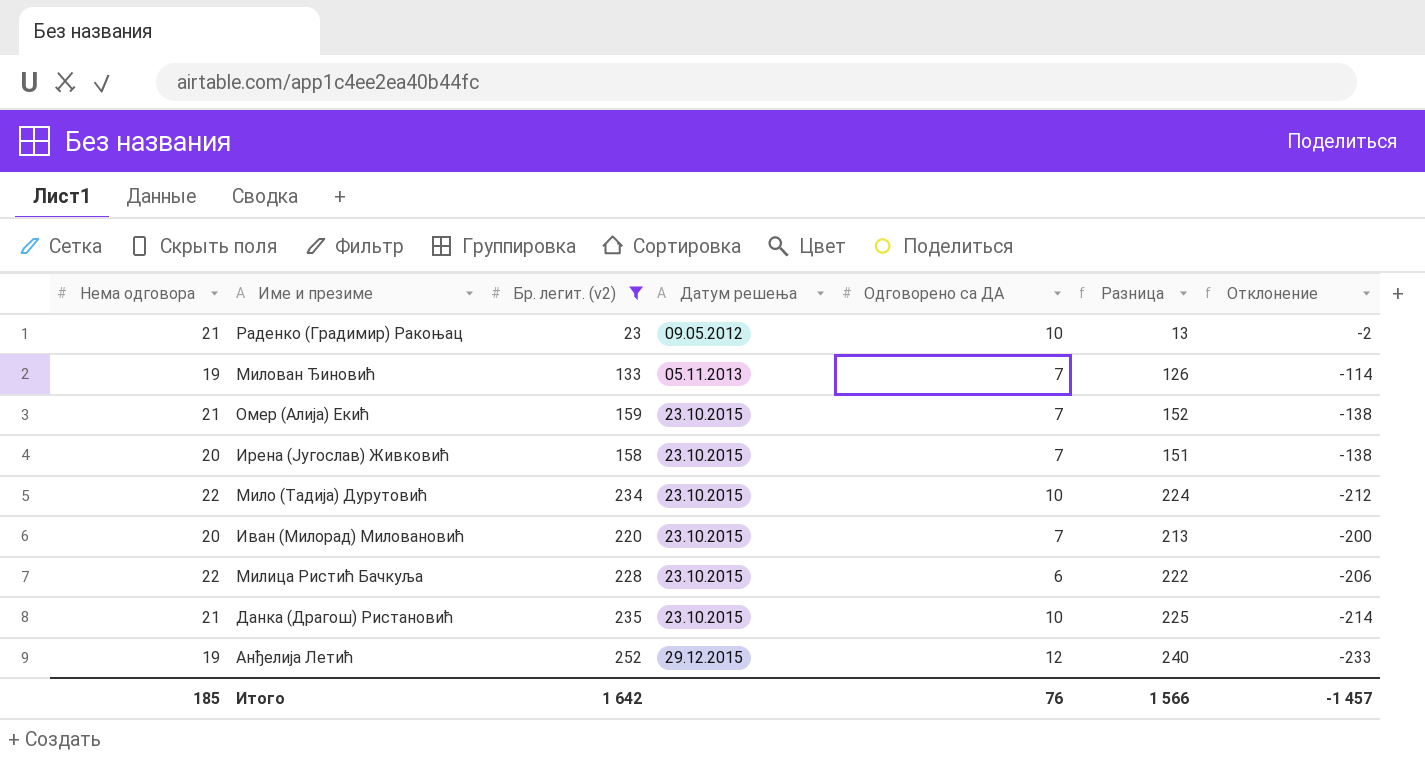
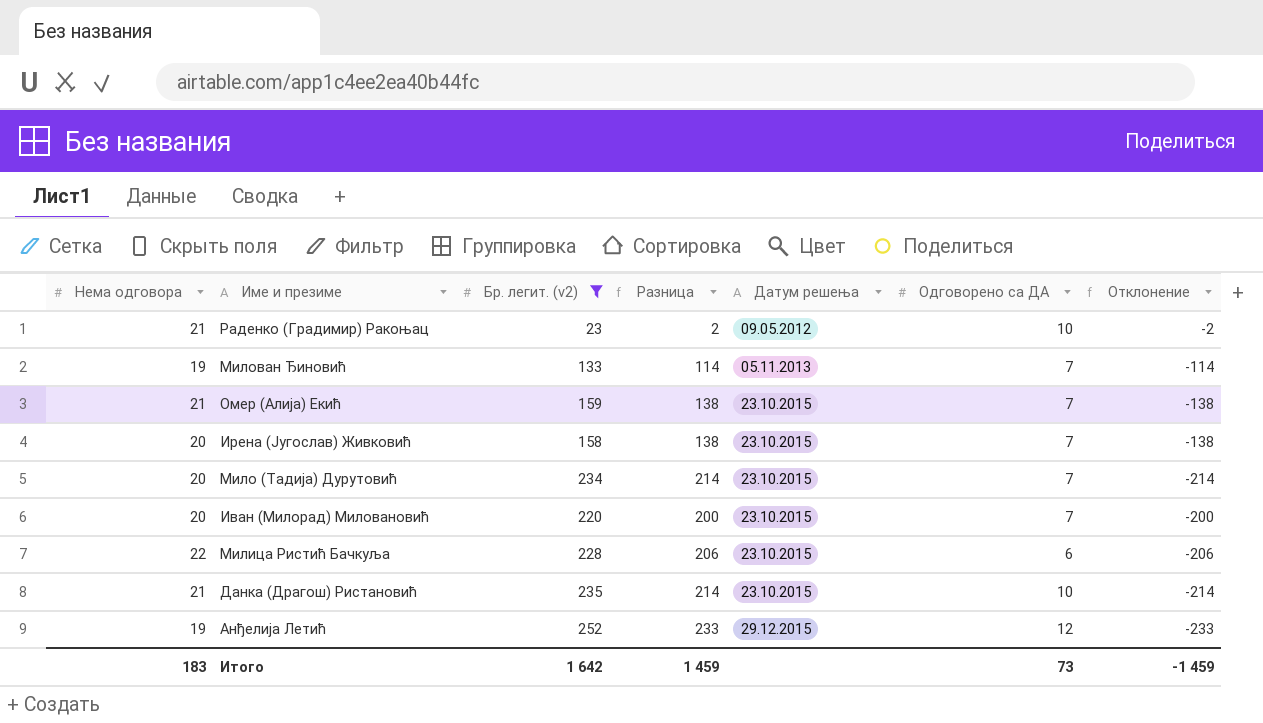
column Разница | formula: [Бр. легит. (v2)] - [Одговорено са ДА] -> [Бр. легит. (v2)] - [Нема одговора]
column Разница | position: 6 -> 4
Мило (Тадија) Дурутовић | Нема одговора: 22 -> 20
Мило (Тадија) Дурутовић | Одговорено са ДА: 10 -> 7
Мило (Тадија) Дурутовић | Отклонение: -212 -> -214
Итого | Нема одговора: 185 -> 183
Итого | Разница: 1 566 -> 1 459
Итого | Одговорено са ДА: 76 -> 73
Итого | Отклонение: -1 457 -> -1 459

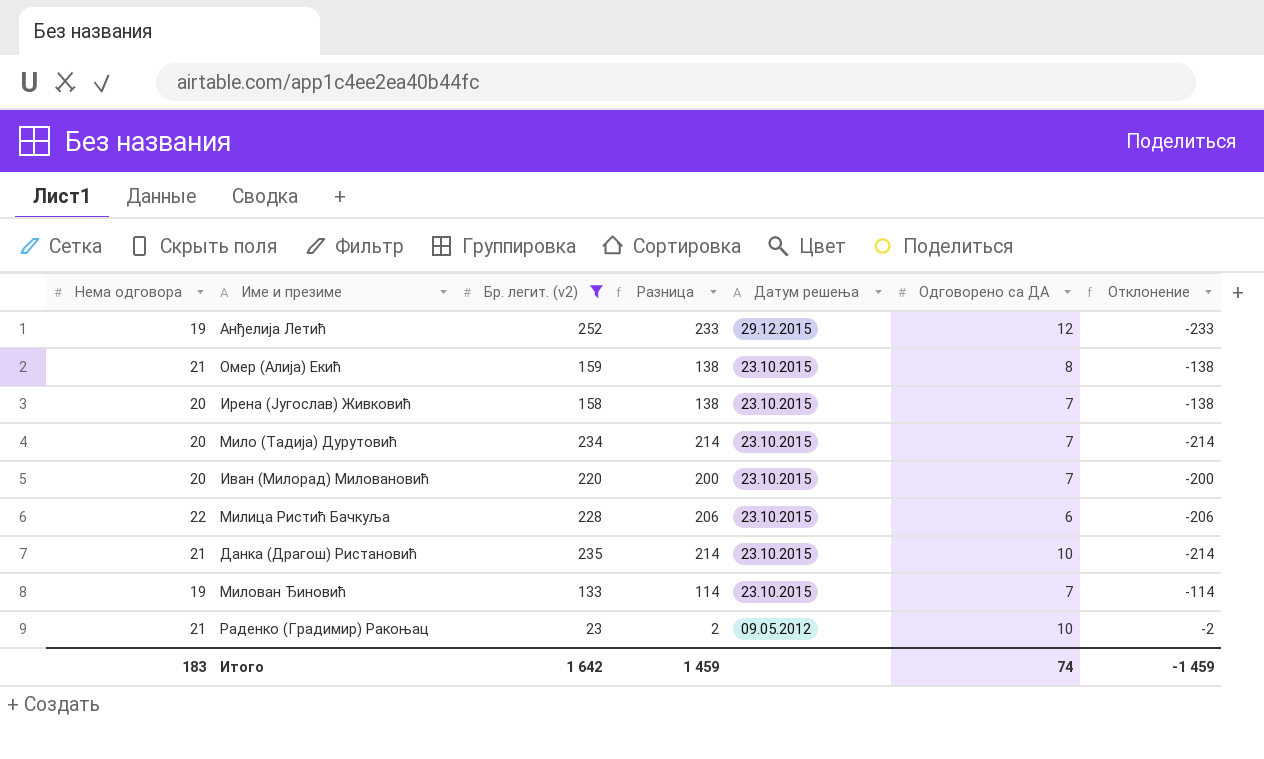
row order: Датум решења ascending -> Датум решења descending
Омер (Алија) Екић | Одговорено са ДА: 7 -> 8
Милован Ђиновић | Датум решења: 05.11.2013 -> 23.10.2015
Итого | Одговорено са ДА: 73 -> 74

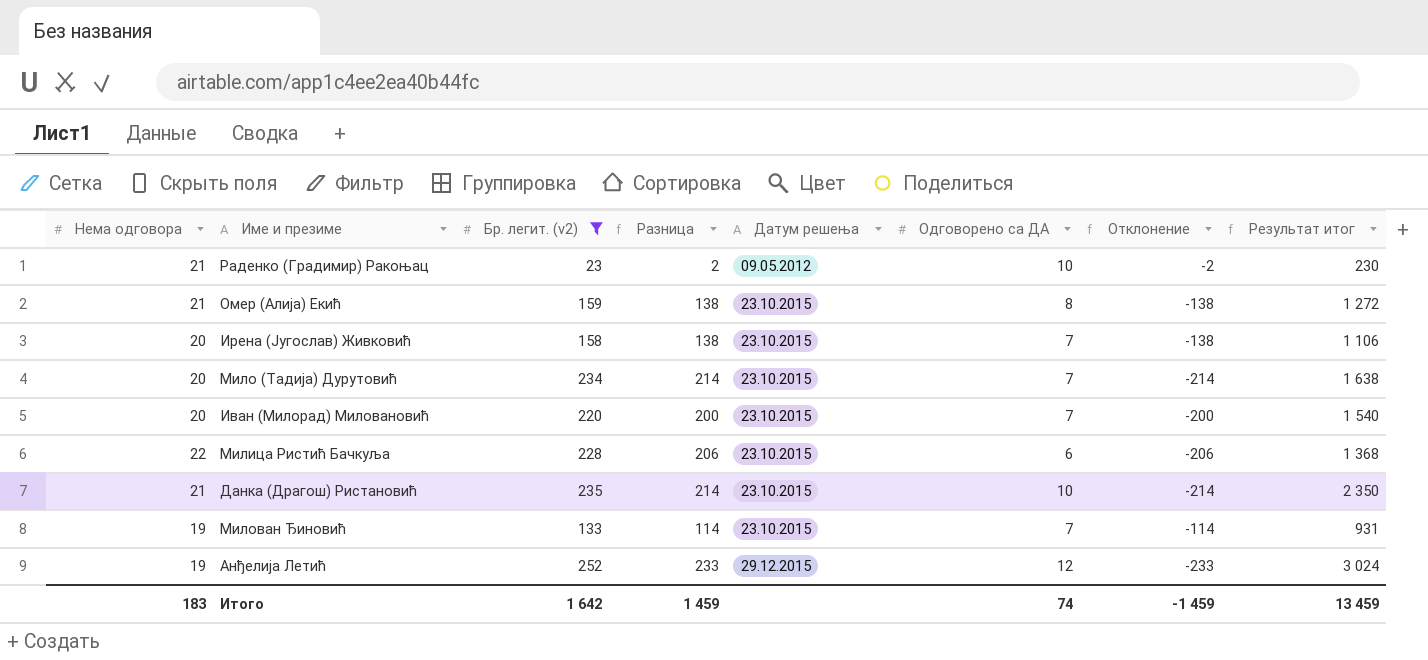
row order: Датум решења descending -> Датум решења ascending
column Результат итог | formula: none -> [Бр. легит. (v2)] * [Одговорено са ДА]

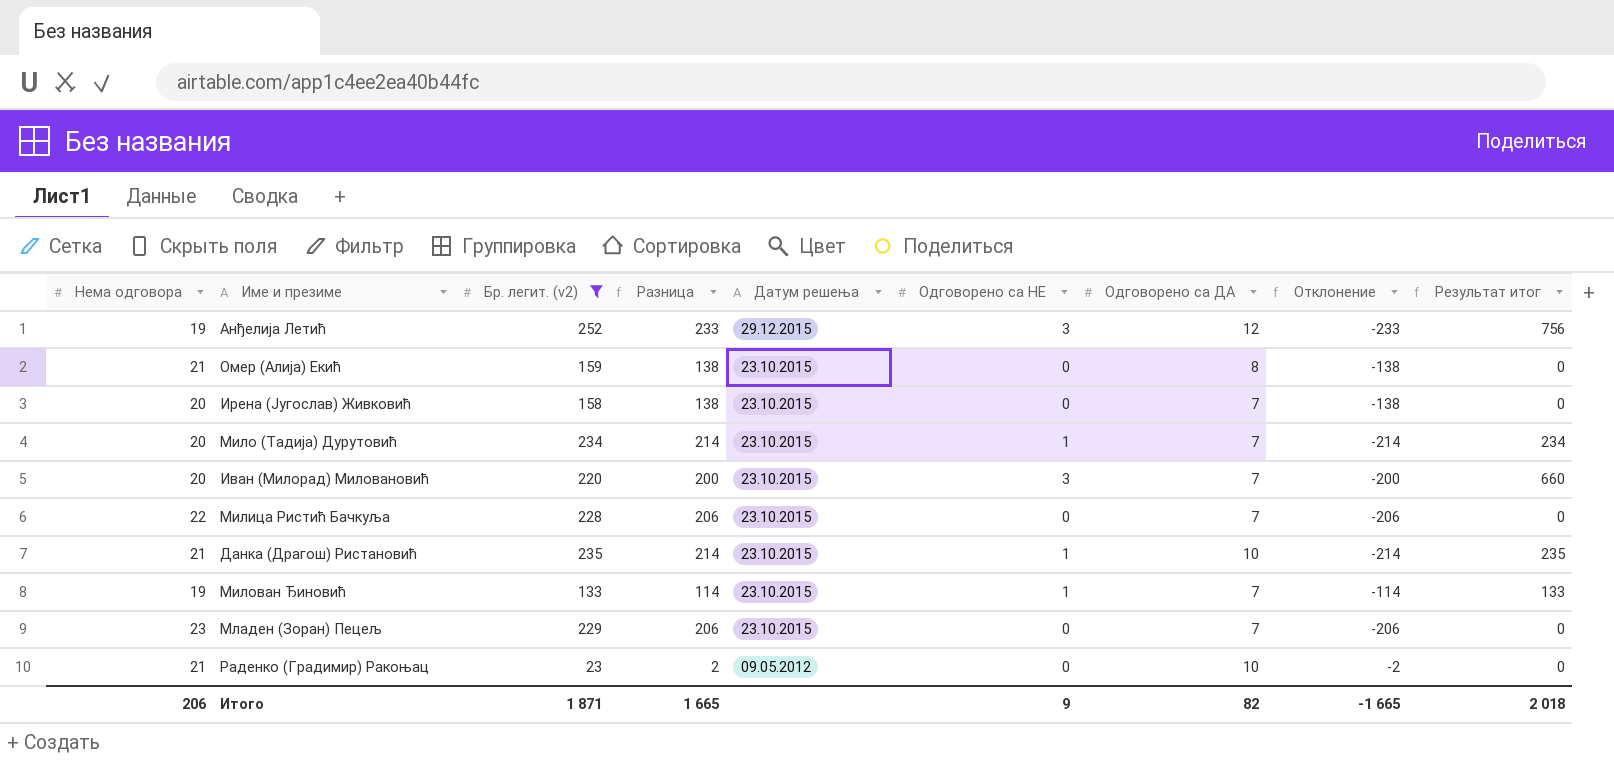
row order: Датум решења ascending -> Датум решења descending
column Одговорено са НЕ | position: none -> 6
column Результат итог | formula: [Бр. легит. (v2)] * [Одговорено са ДА] -> [Бр. легит. (v2)] * [Одговорено са НЕ]
Милица Ристић Бачкуља | Одговорено са ДА: 6 -> 7
row Младен (Зоран) Пецељ: none -> 23 | 229 | 206 | 23.10.2015 | 0 | 7 | -206 | 0
Итого | Нема одговора: 183 -> 206
Итого | Бр. легит. (v2): 1 642 -> 1 871
Итого | Разница: 1 459 -> 1 665
Итого | Одговорено са ДА: 74 -> 82
Итого | Отклонение: -1 459 -> -1 665
Итого | Результат итог: 13 459 -> 2 018

